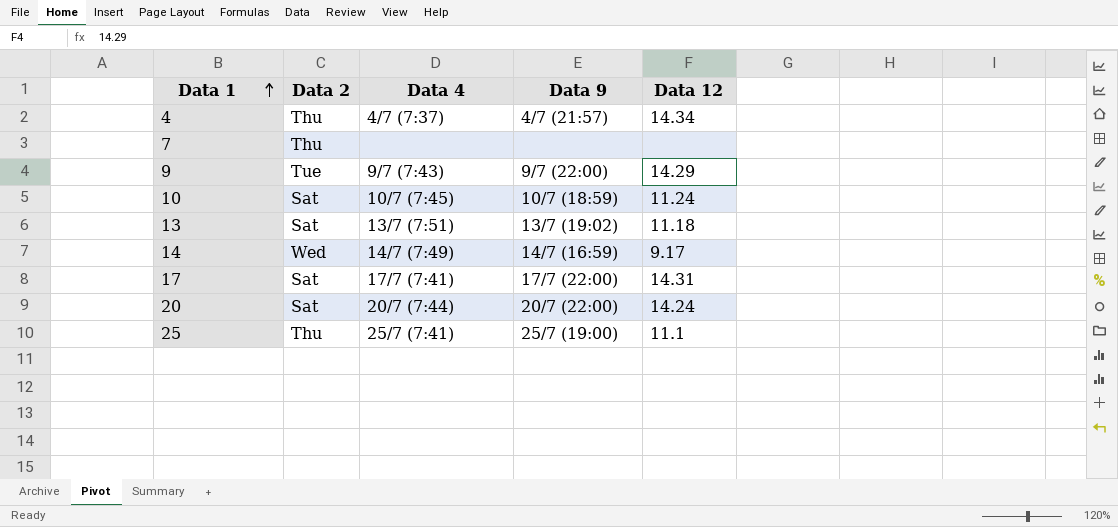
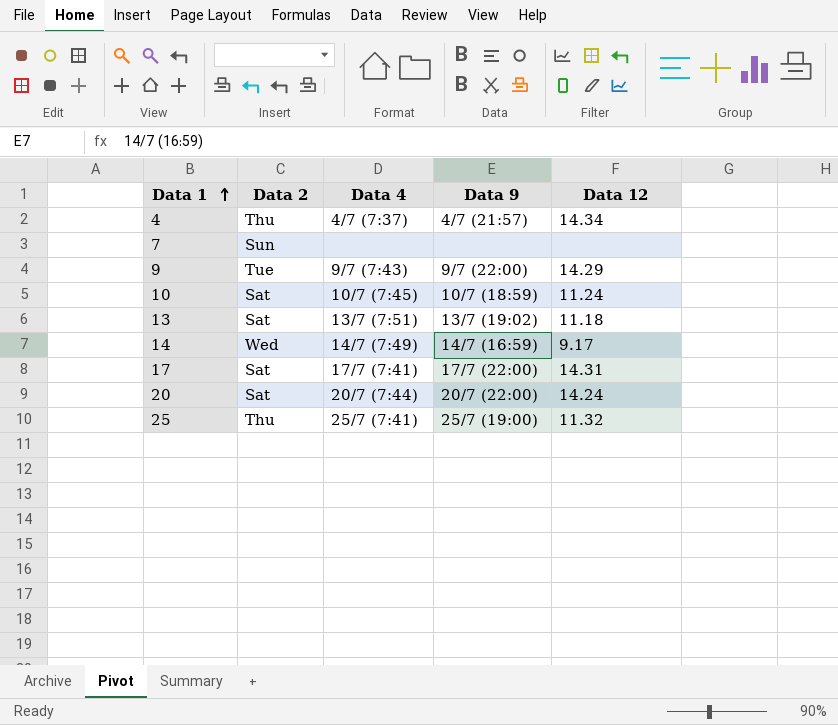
7 | Data 2: Thu -> Sun
25 | Data 12: 11.1 -> 11.32

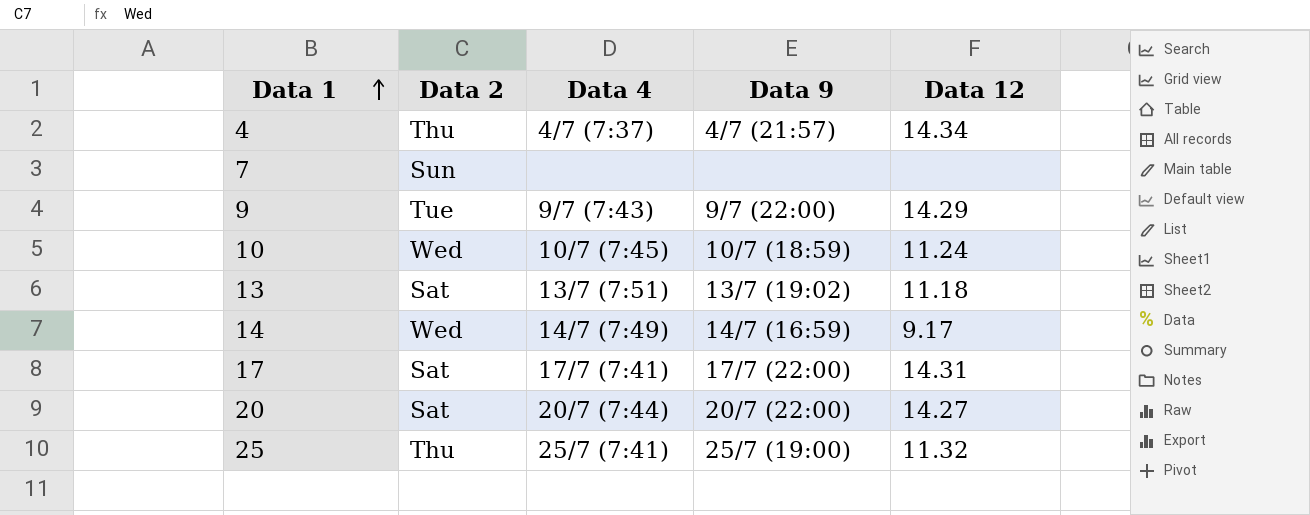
10 | Data 2: Sat -> Wed
20 | Data 12: 14.24 -> 14.27

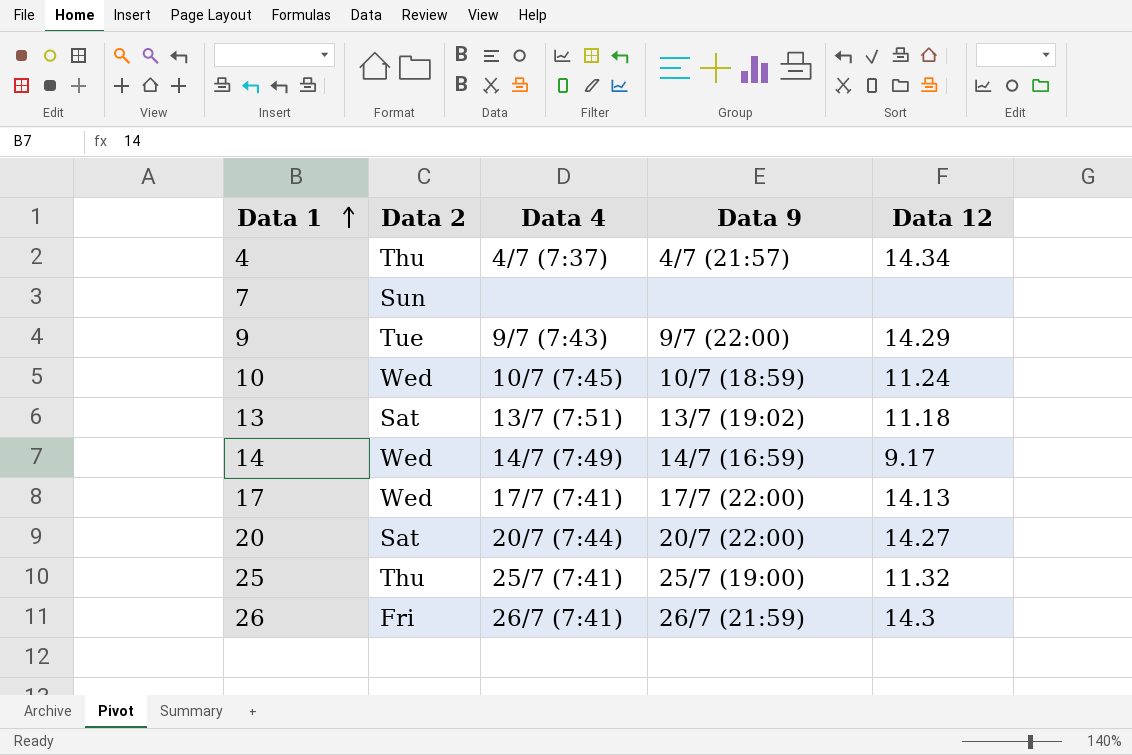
17 | Data 2: Sat -> Wed
17 | Data 12: 14.31 -> 14.13
row 26: none -> Fri | 26/7 (7:41) | 26/7 (21:59) | 14.3

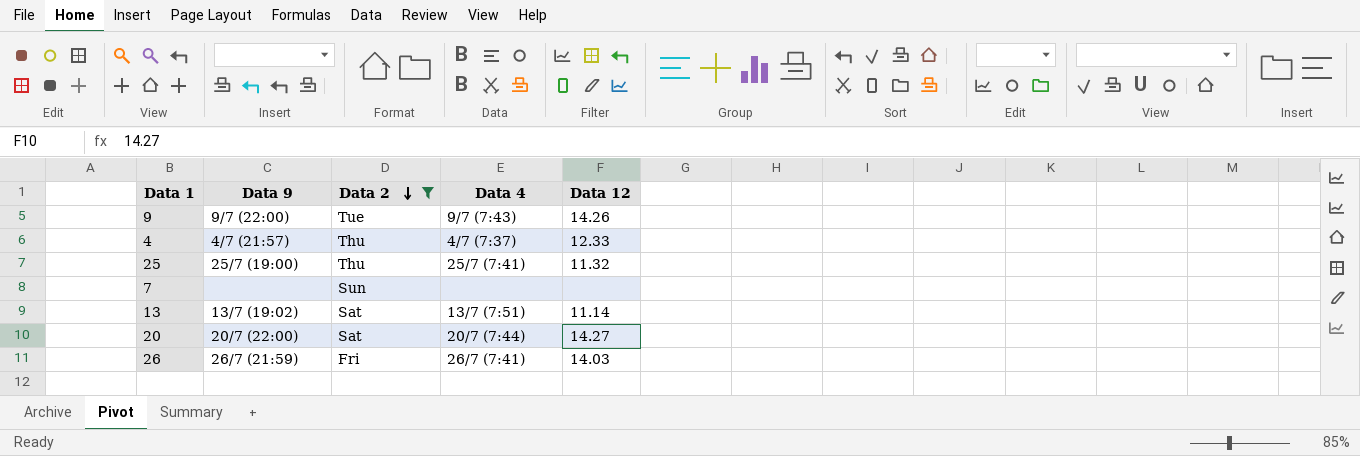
filter: none -> Data 2 != Wed
row order: Data 1 ascending -> Data 2 descending
column Data 9 | position: 4 -> 2
9 | Data 12: 14.29 -> 14.26
4 | Data 12: 14.34 -> 12.33
13 | Data 12: 11.18 -> 11.14
26 | Data 12: 14.3 -> 14.03

